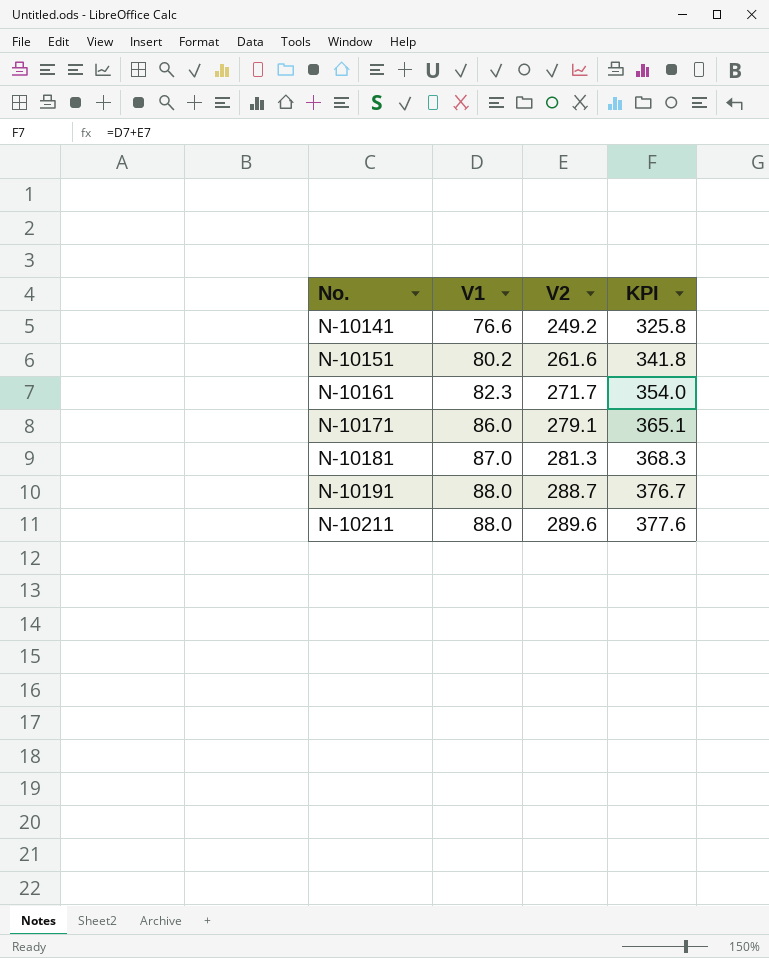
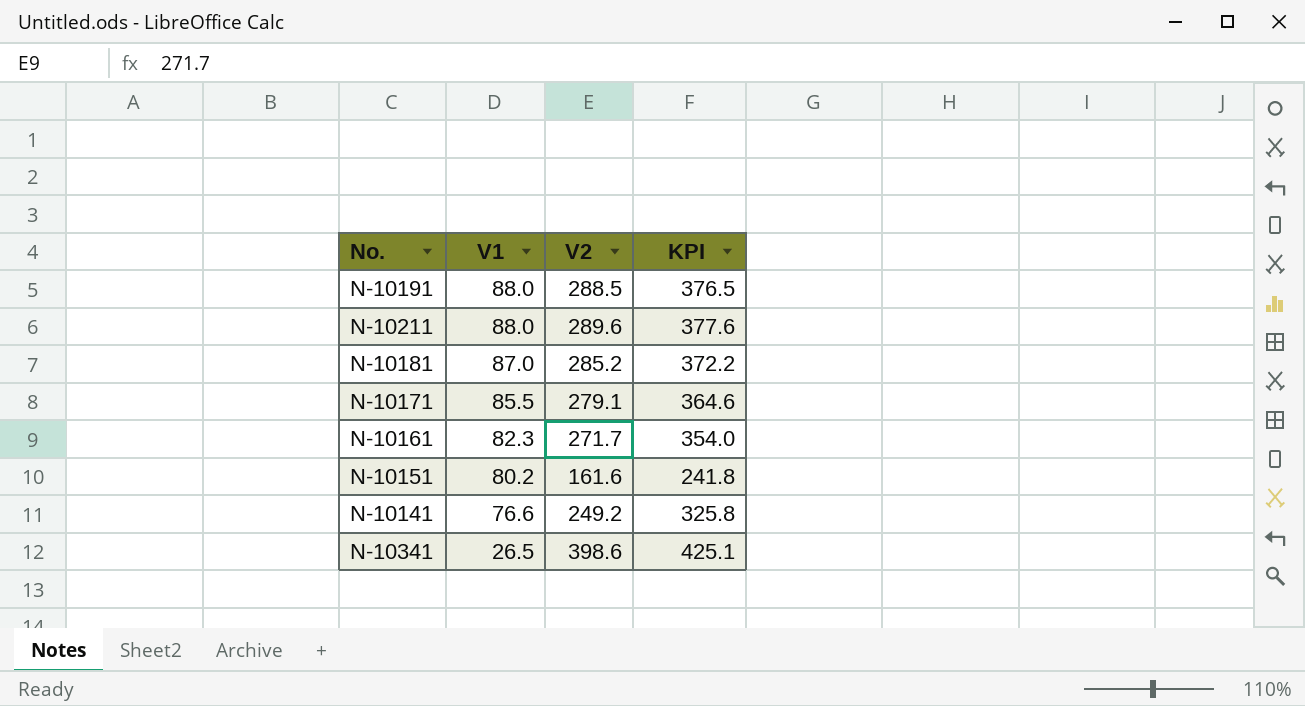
row order: No. ascending -> V1 descending
N-10191 | V2: 288.7 -> 288.5
N-10191 | KPI: 376.7 -> 376.5
N-10181 | V2: 281.3 -> 285.2
N-10181 | KPI: 368.3 -> 372.2
N-10171 | V1: 86.0 -> 85.5
N-10171 | KPI: 365.1 -> 364.6
N-10151 | V2: 261.6 -> 161.6
N-10151 | KPI: 341.8 -> 241.8
row N-10341: none -> 26.5 | 398.6 | 425.1

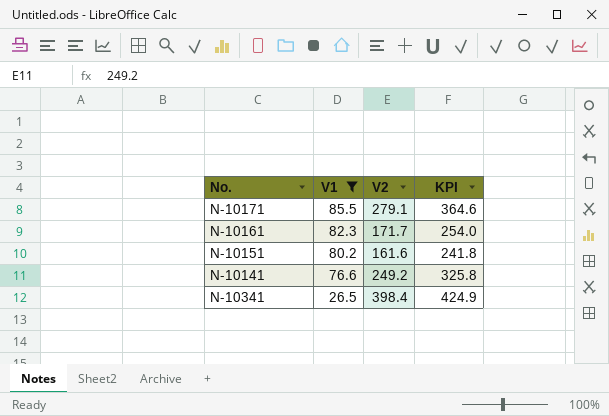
filter: none -> V1 <= 85.5
N-10161 | V2: 271.7 -> 171.7
N-10161 | KPI: 354.0 -> 254.0
N-10341 | V2: 398.6 -> 398.4
N-10341 | KPI: 425.1 -> 424.9

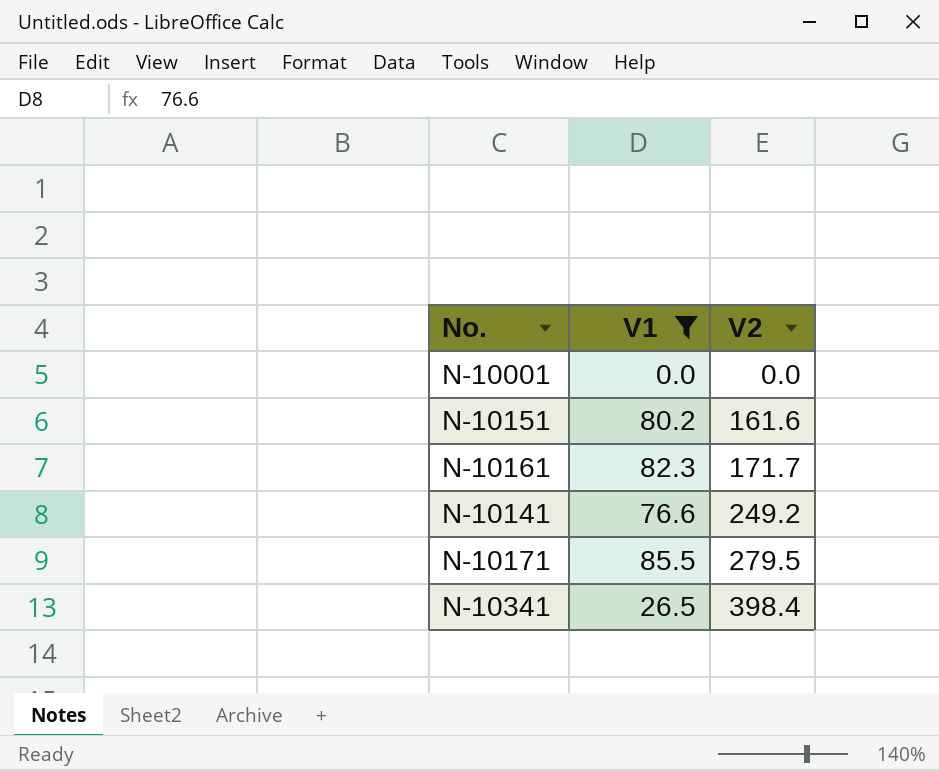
row order: V1 descending -> V2 ascending
column KPI | formula: [V1] + [V2] -> none
row N-10001: none -> 0.0 | 0.0
N-10171 | V2: 279.1 -> 279.5

